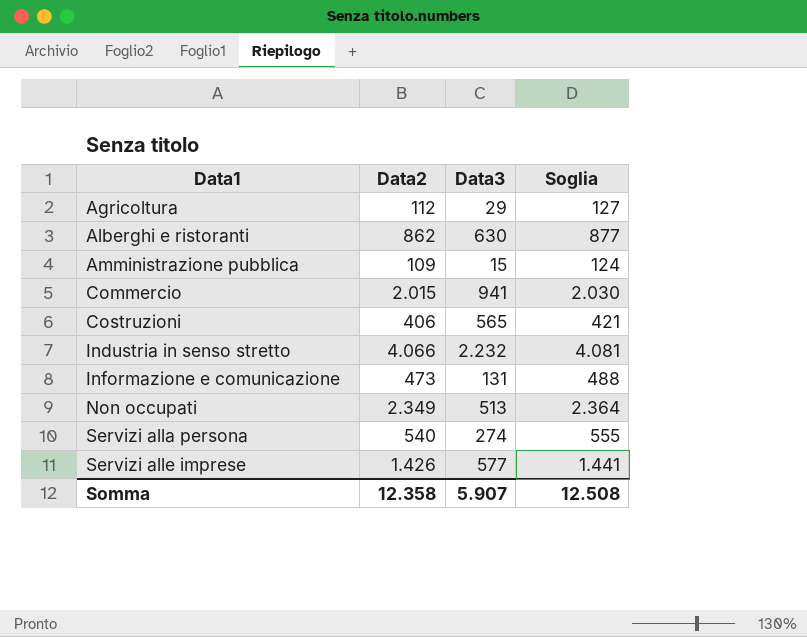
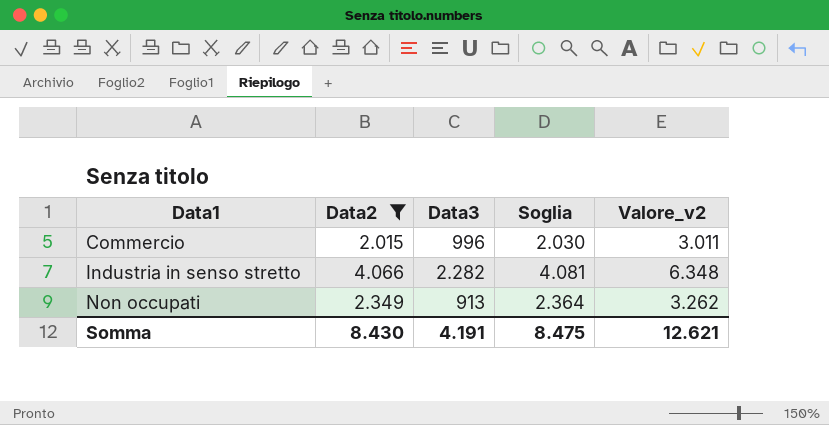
filter: none -> Data2 >= 2.015
column Valore_v2 | formula: none -> [Data2] + [Data3]
Commercio | Data3: 941 -> 996
Industria in senso stretto | Data3: 2.232 -> 2.282
Non occupati | Data3: 513 -> 913
Somma | Data2: 12.358 -> 8.430
Somma | Data3: 5.907 -> 4.191
Somma | Soglia: 12.508 -> 8.475

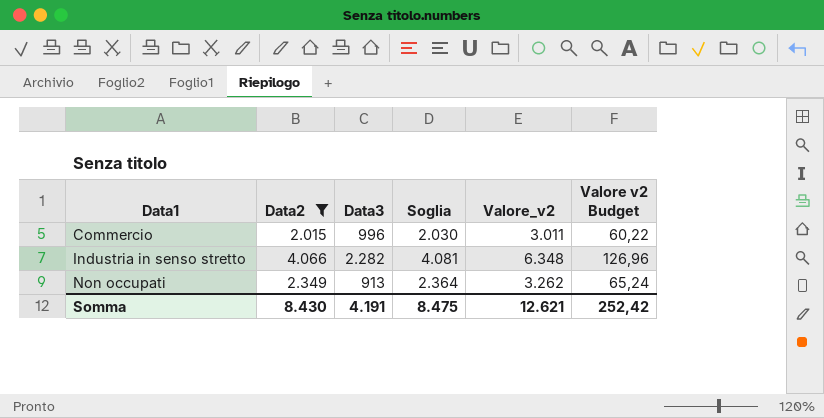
column Valore v2 Budget | formula: none -> [Valore_v2] * 0,02

